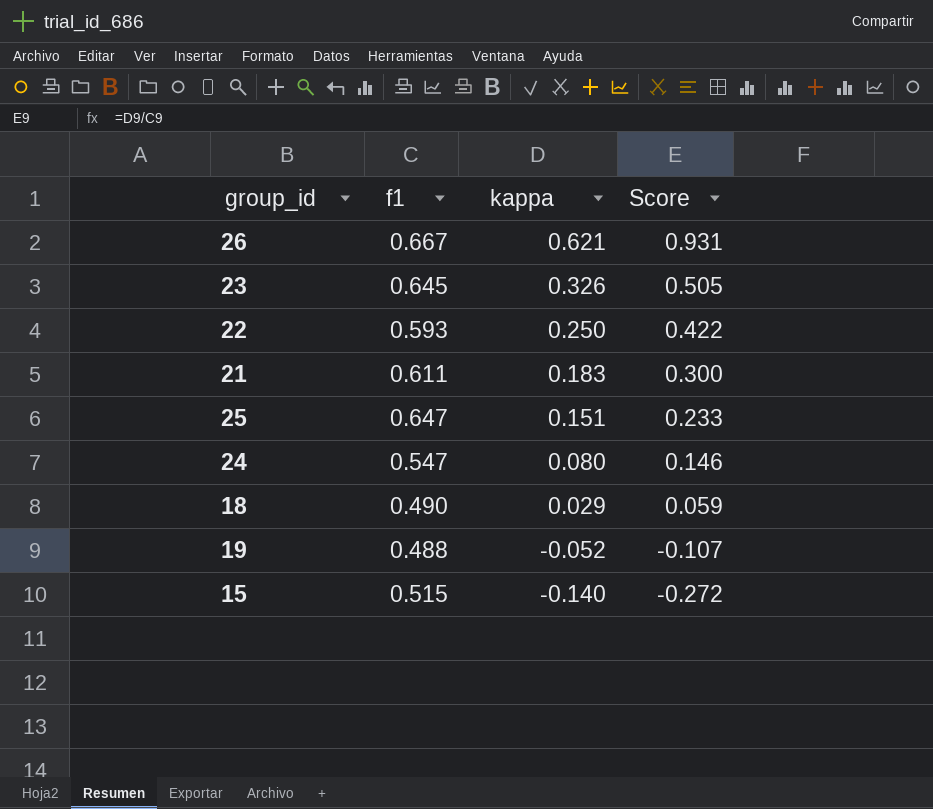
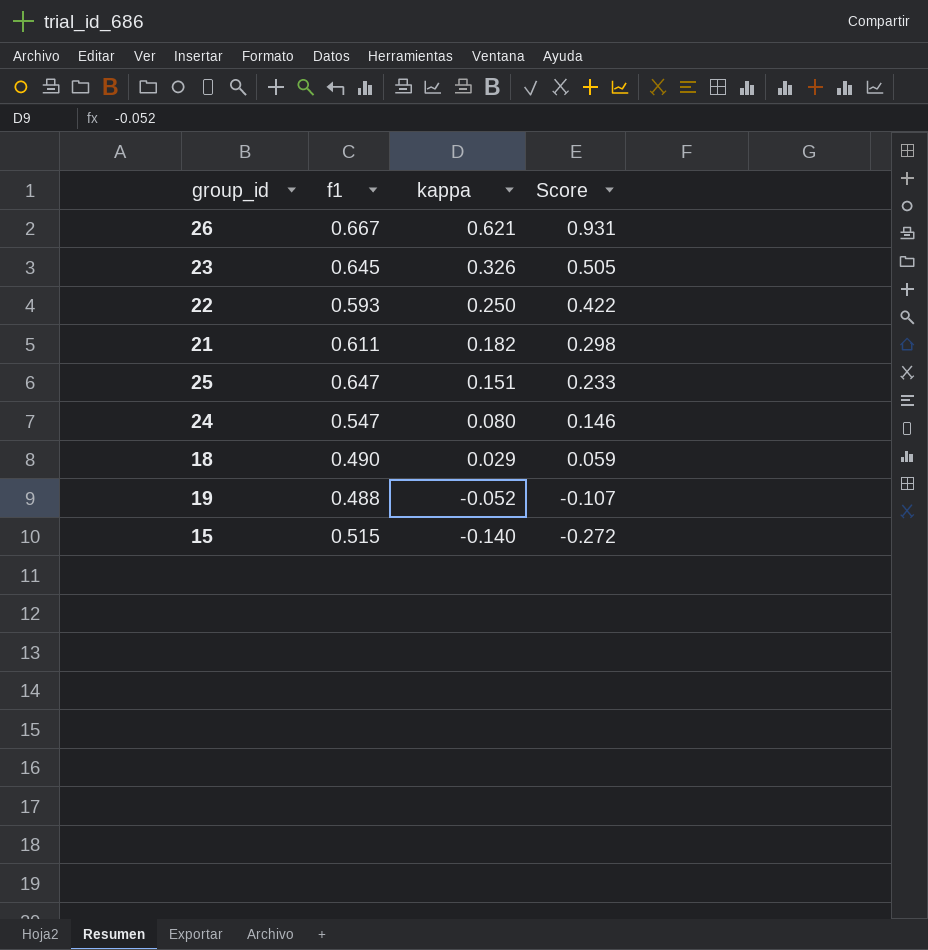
21 | kappa: 0.183 -> 0.182
21 | Score: 0.300 -> 0.298

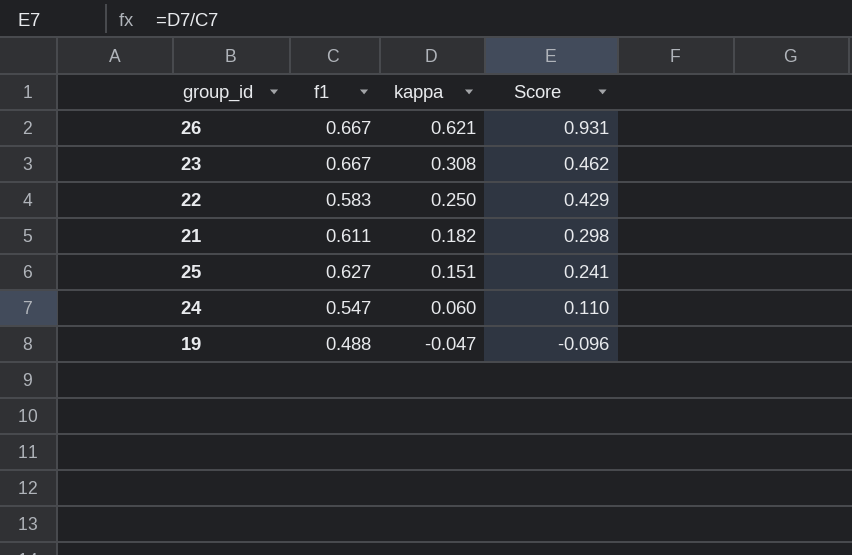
row 18: 0.490 | 0.029 | 0.059 -> none
row 15: 0.515 | -0.140 | -0.272 -> none
23 | f1: 0.645 -> 0.667
23 | kappa: 0.326 -> 0.308
23 | Score: 0.505 -> 0.462
22 | f1: 0.593 -> 0.583
22 | Score: 0.422 -> 0.429
25 | f1: 0.647 -> 0.627
25 | Score: 0.233 -> 0.241
24 | kappa: 0.080 -> 0.060
24 | Score: 0.146 -> 0.110
19 | kappa: -0.052 -> -0.047
19 | Score: -0.107 -> -0.096

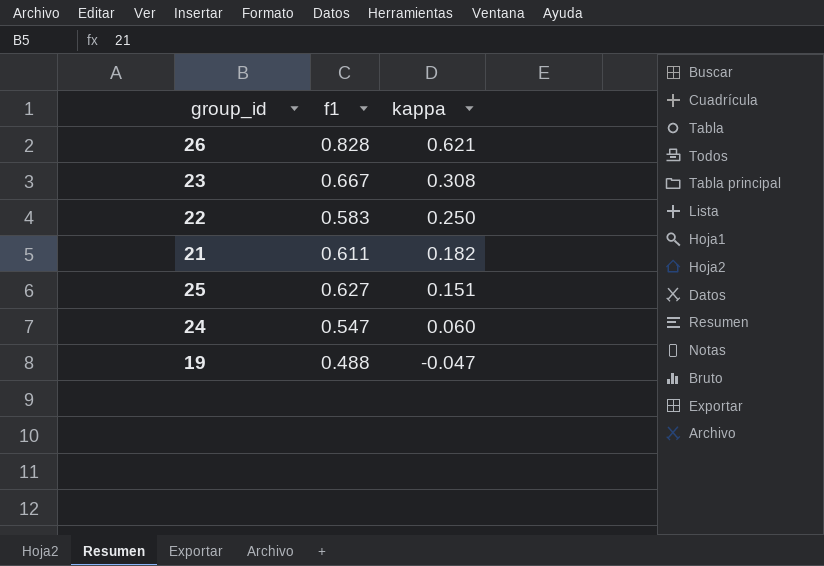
column Score | formula: [kappa] / [f1] -> none
26 | f1: 0.667 -> 0.828

